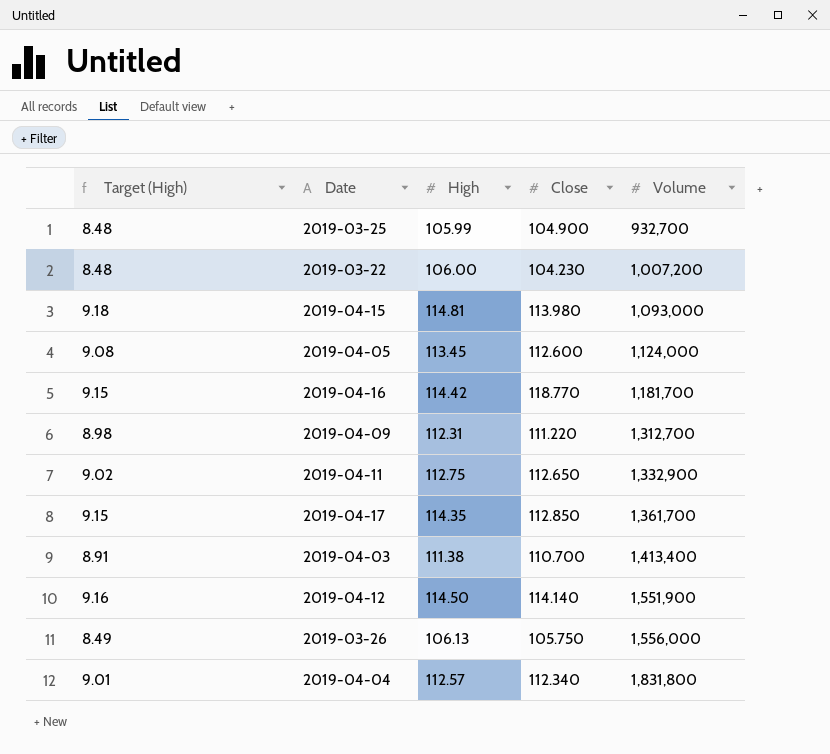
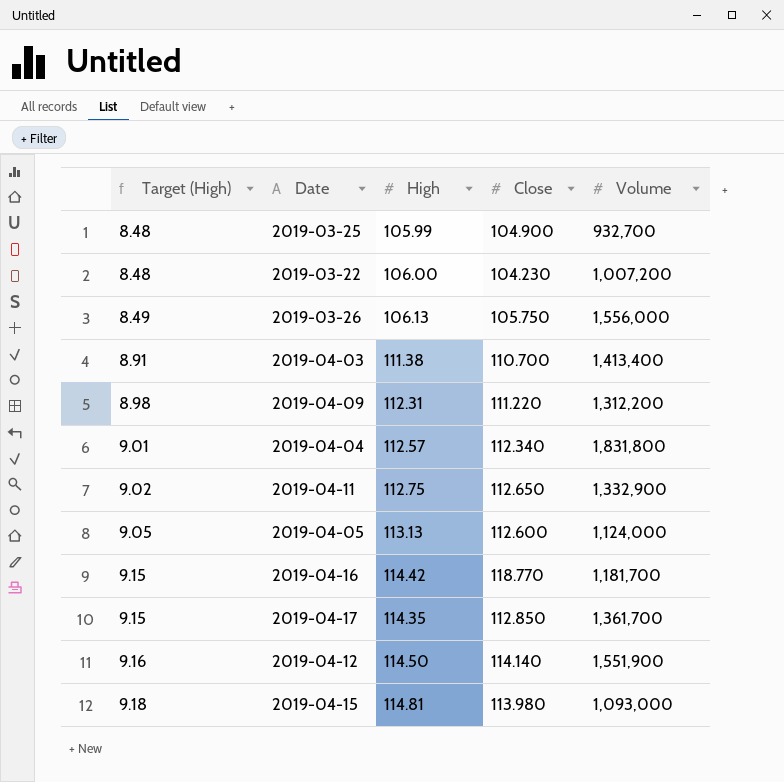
row order: Volume ascending -> Target (High) ascending
2019-04-09 | Volume: 1,312,700 -> 1,312,200
2019-04-05 | Target (High): 9.08 -> 9.05
2019-04-05 | High: 113.45 -> 113.13

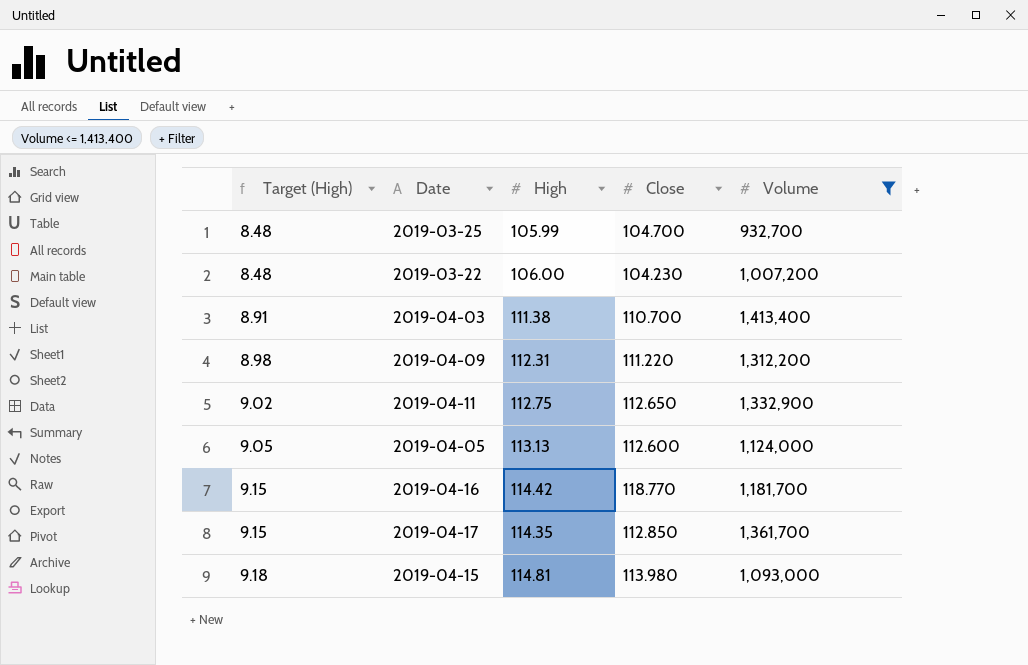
filter: none -> Volume <= 1,413,400
2019-03-25 | Close: 104.900 -> 104.700

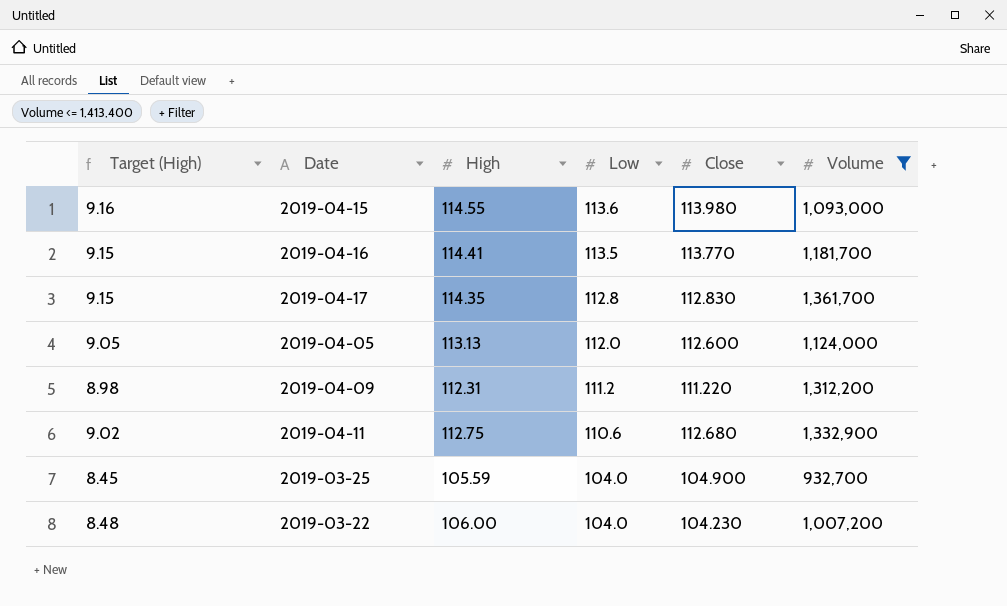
row order: Target (High) ascending -> Low descending
column Low | position: none -> 4
row 2019-04-03: 8.91 | 111.38 | 110.700 | 1,413,400 -> none
2019-04-15 | Target (High): 9.18 -> 9.16
2019-04-15 | High: 114.81 -> 114.55
2019-04-16 | High: 114.42 -> 114.41
2019-04-16 | Close: 118.770 -> 113.770
2019-04-17 | Close: 112.850 -> 112.830
2019-04-11 | Close: 112.650 -> 112.680
2019-03-25 | Target (High): 8.48 -> 8.45
2019-03-25 | High: 105.99 -> 105.59
2019-03-25 | Close: 104.700 -> 104.900

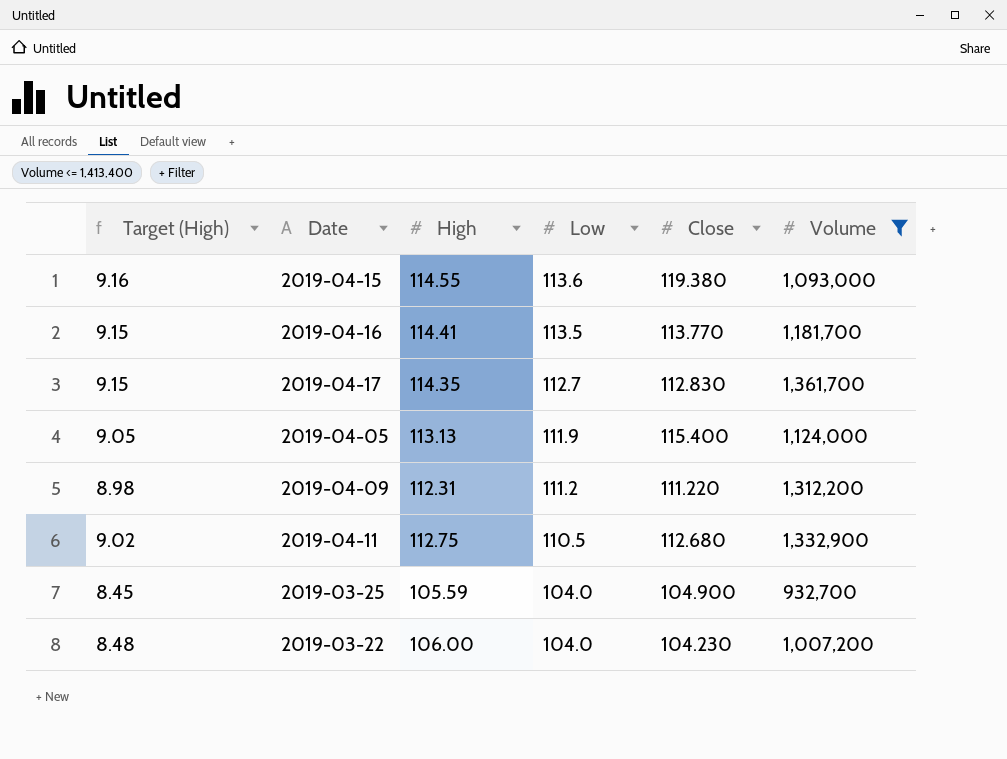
2019-04-15 | Close: 113.980 -> 119.380
2019-04-17 | Low: 112.8 -> 112.7
2019-04-05 | Low: 112.0 -> 111.9
2019-04-05 | Close: 112.600 -> 115.400
2019-04-11 | Low: 110.6 -> 110.5

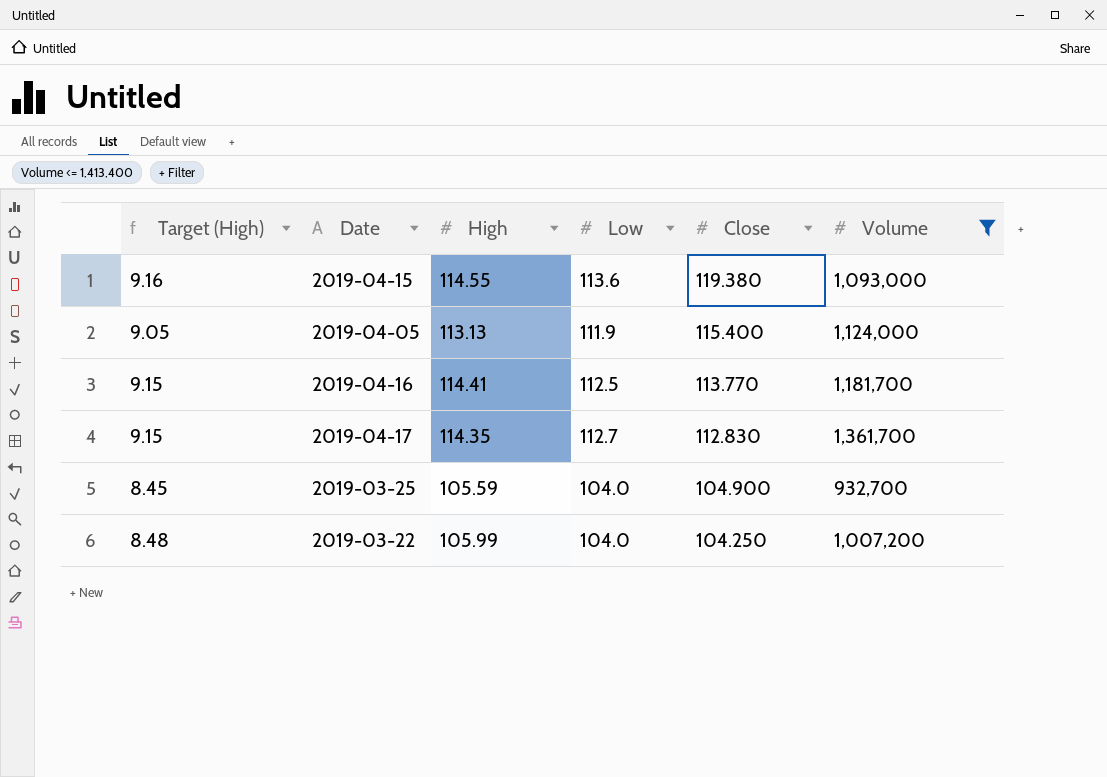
row order: Low descending -> Close descending
row 2019-04-09: 8.98 | 112.31 | 111.2 | 111.220 | 1,312,200 -> none
row 2019-04-11: 9.02 | 112.75 | 110.5 | 112.680 | 1,332,900 -> none
2019-04-16 | Low: 113.5 -> 112.5
2019-03-22 | High: 106.00 -> 105.99
2019-03-22 | Close: 104.230 -> 104.250

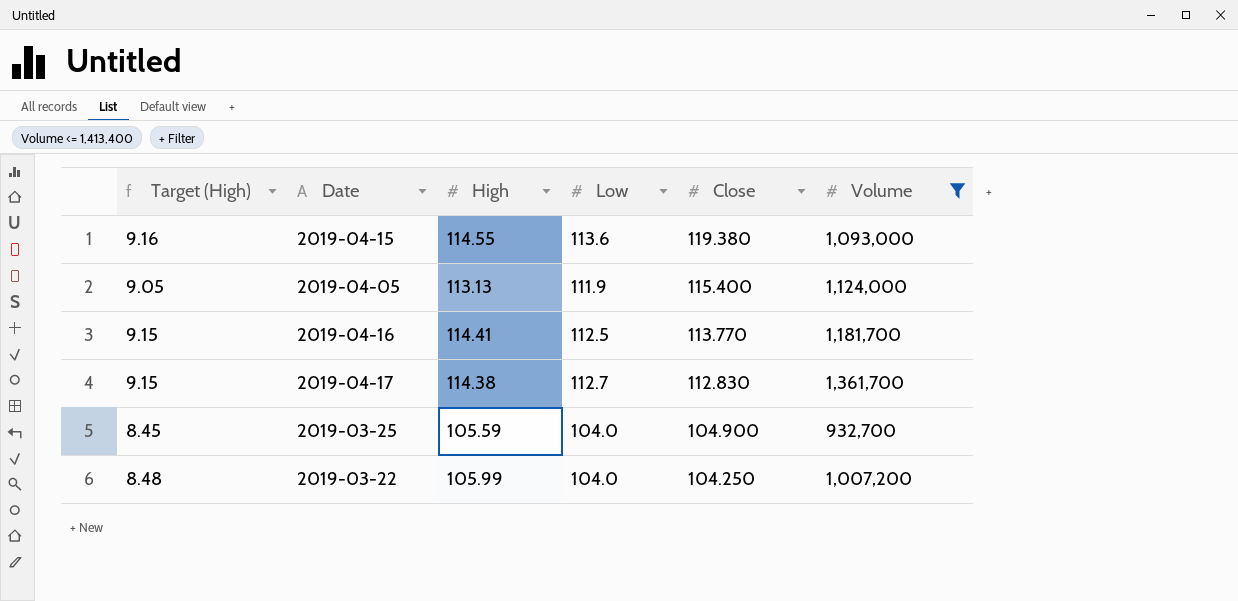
2019-04-17 | High: 114.35 -> 114.38

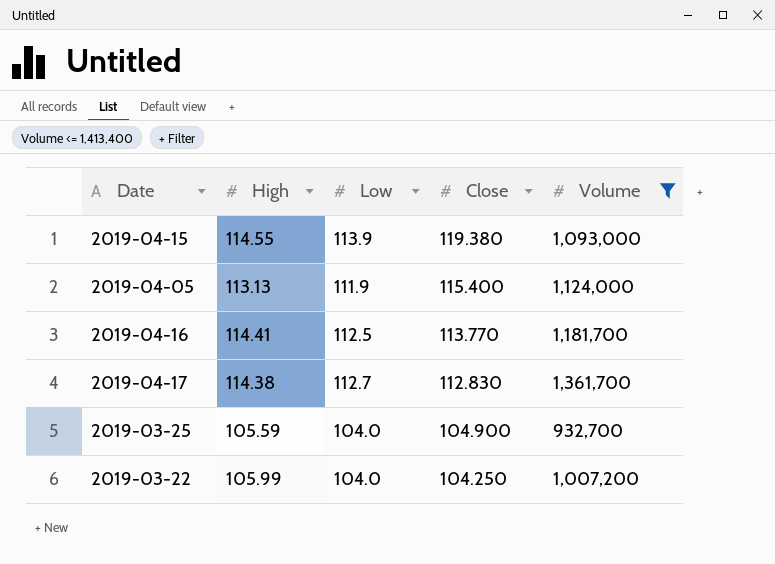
column Target (High) | formula: [High] * 0.08 -> none
2019-04-15 | Low: 113.6 -> 113.9

